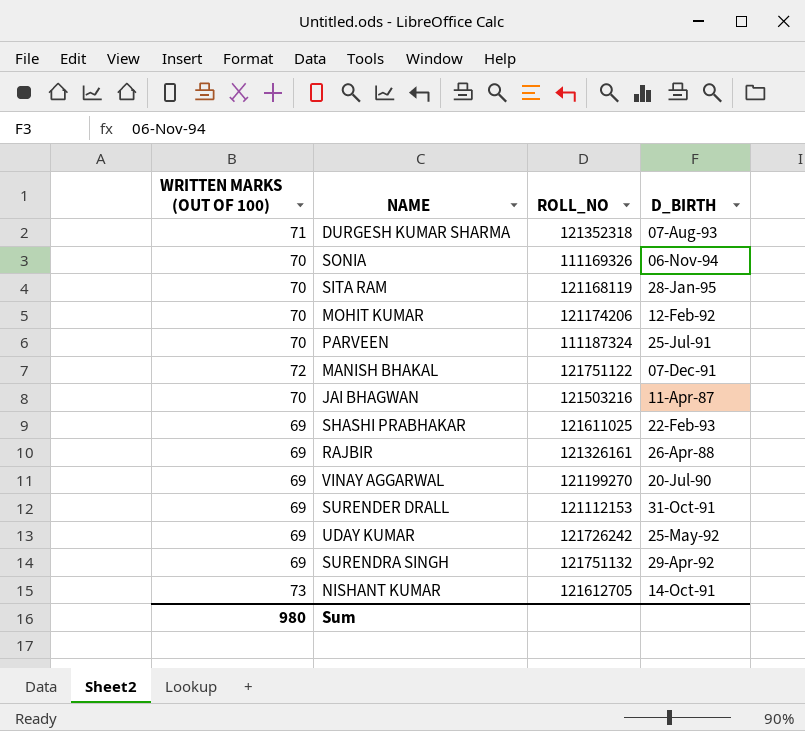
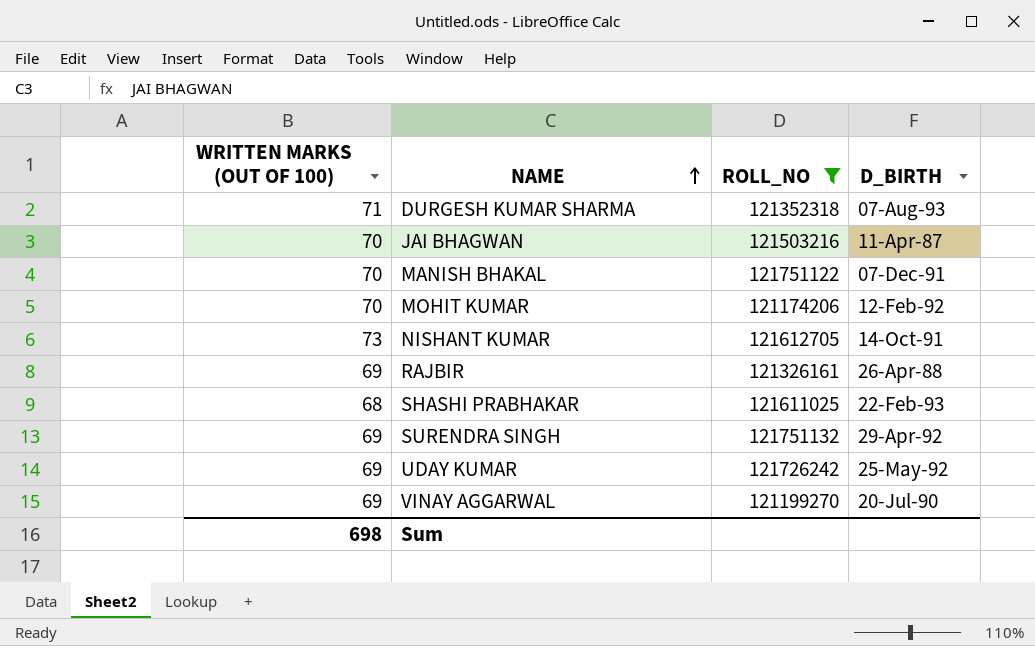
filter: none -> ROLL_NO >= 121174206
row order: none -> NAME ascending
MANISH BHAKAL | WRITTEN MARKS (OUT OF 100): 72 -> 70
SHASHI PRABHAKAR | WRITTEN MARKS (OUT OF 100): 69 -> 68
Sum | WRITTEN MARKS (OUT OF 100): 980 -> 698

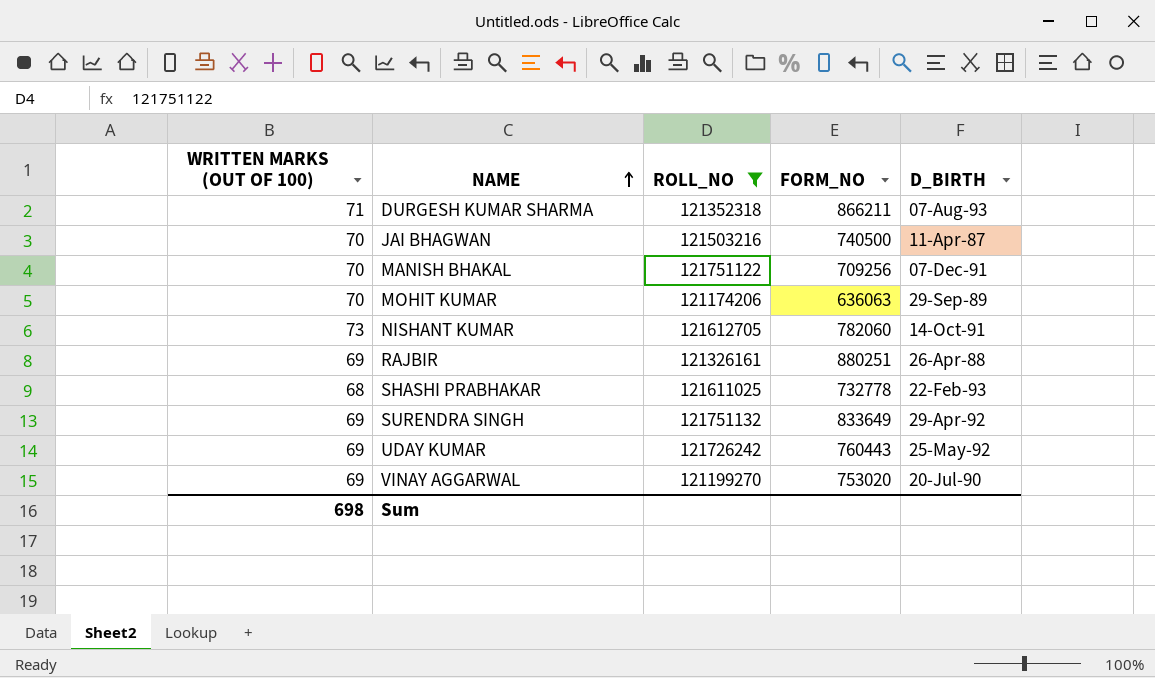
column FORM_NO | position: none -> 4
MOHIT KUMAR | D_BIRTH: 12-Feb-92 -> 29-Sep-89

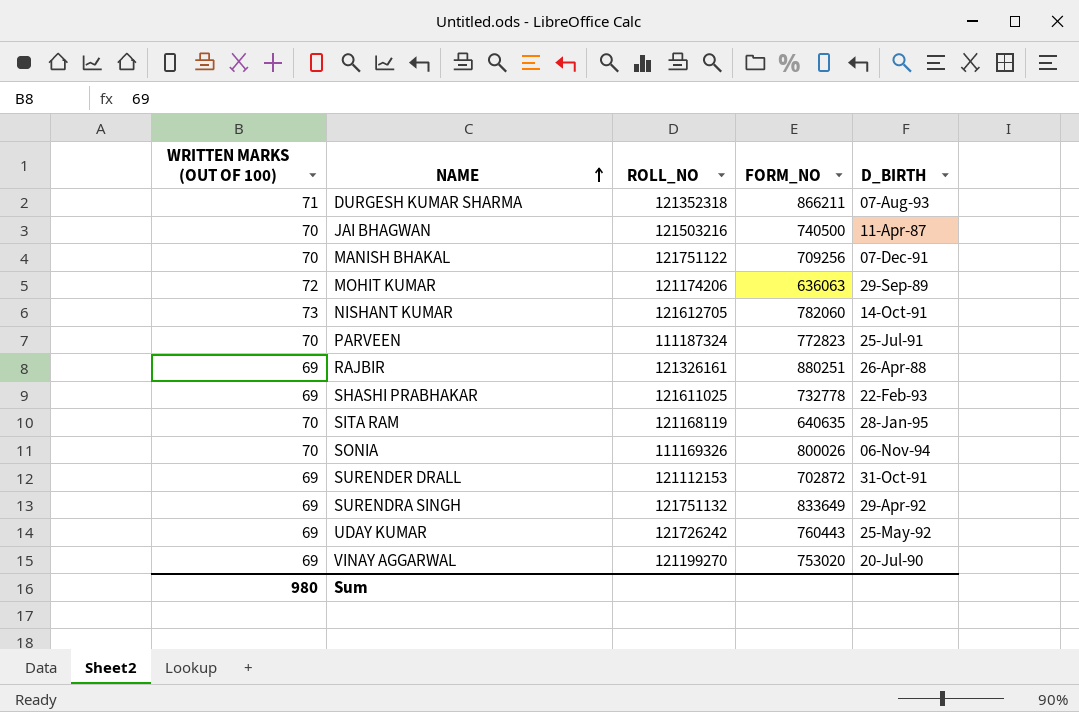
filter: ROLL_NO >= 121174206 -> none
MOHIT KUMAR | WRITTEN MARKS (OUT OF 100): 70 -> 72
SHASHI PRABHAKAR | WRITTEN MARKS (OUT OF 100): 68 -> 69
Sum | WRITTEN MARKS (OUT OF 100): 698 -> 980

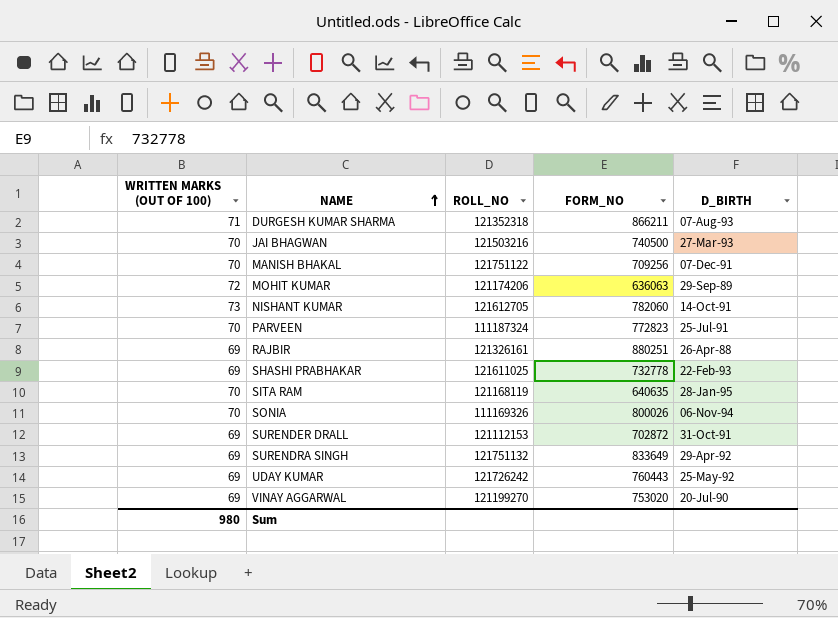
JAI BHAGWAN | D_BIRTH: 11-Apr-87 -> 27-Mar-93

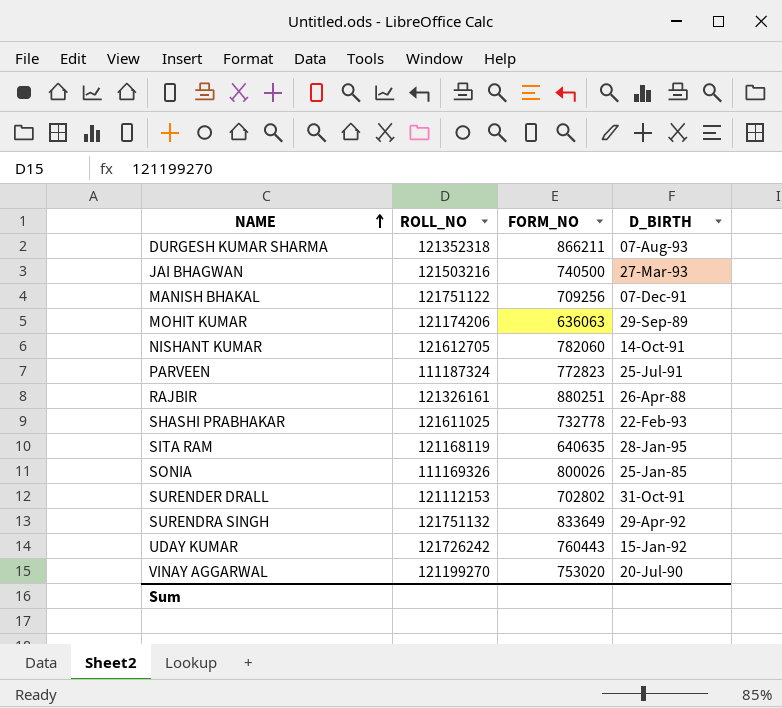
column WRITTEN MARKS (OUT OF 100) | position: 1 -> none
SONIA | D_BIRTH: 06-Nov-94 -> 25-Jan-85
SURENDER DRALL | FORM_NO: 702872 -> 702802
UDAY KUMAR | D_BIRTH: 25-May-92 -> 15-Jan-92

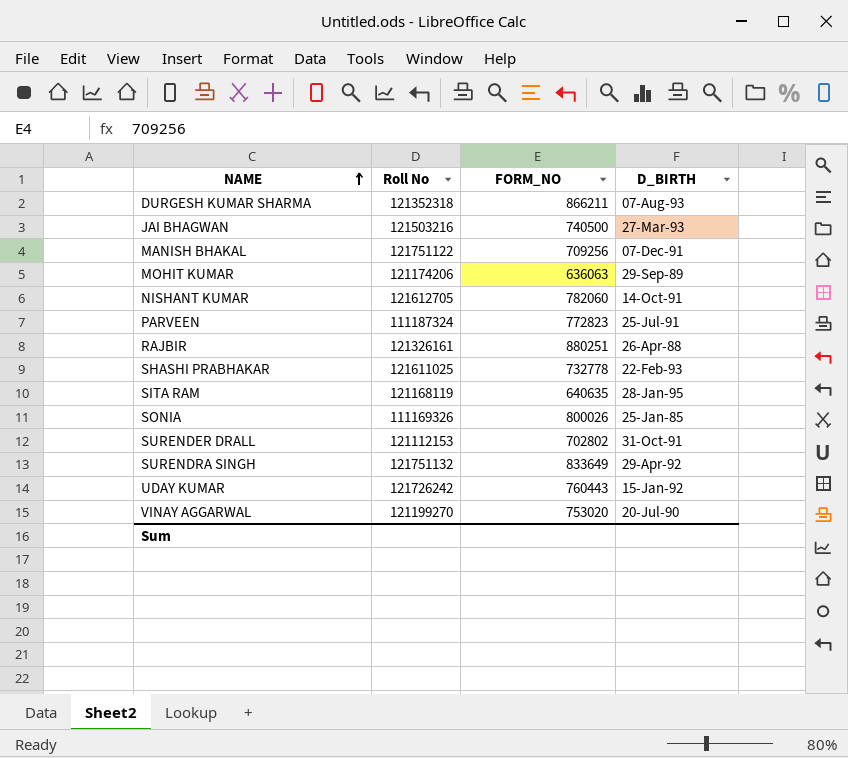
column name: ROLL_NO -> Roll No

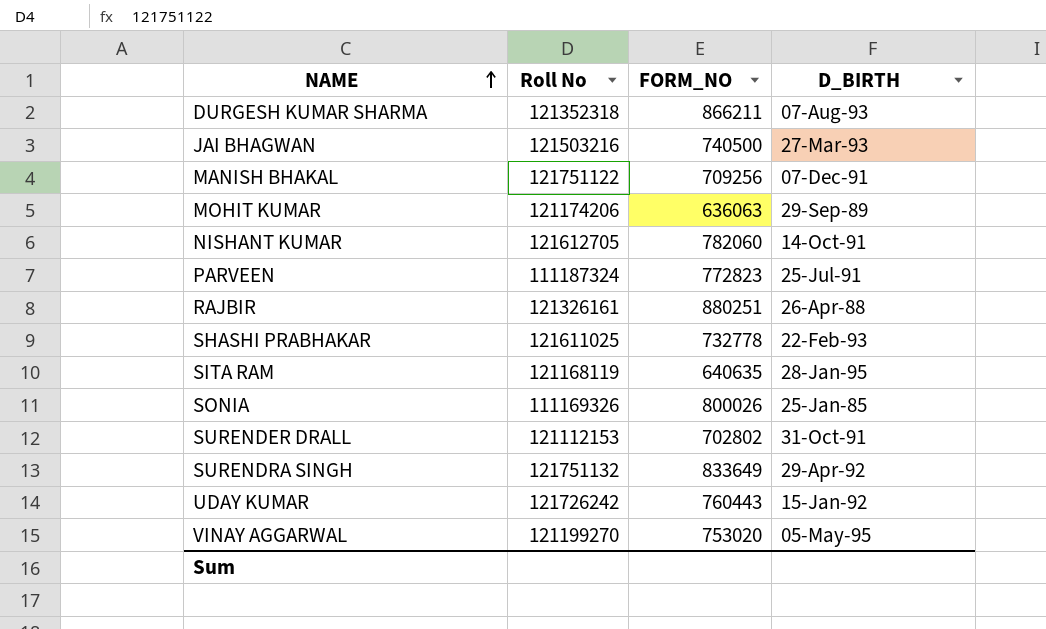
VINAY AGGARWAL | D_BIRTH: 20-Jul-90 -> 05-May-95

